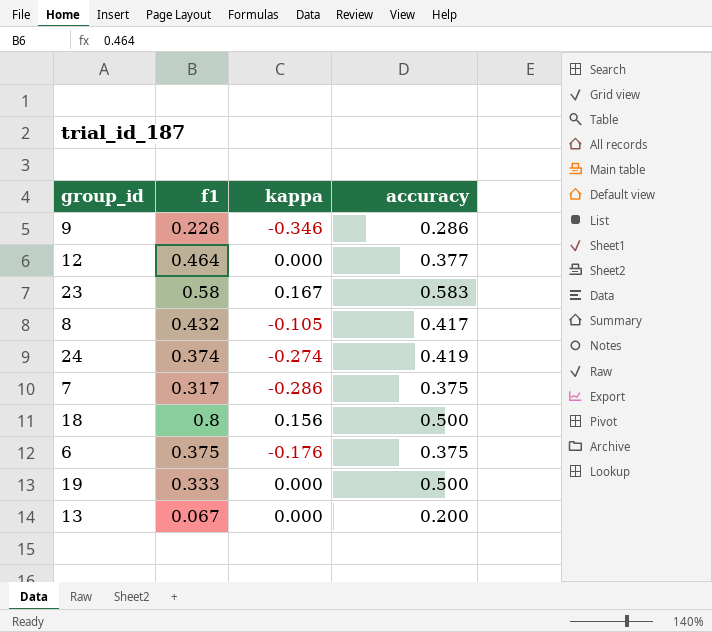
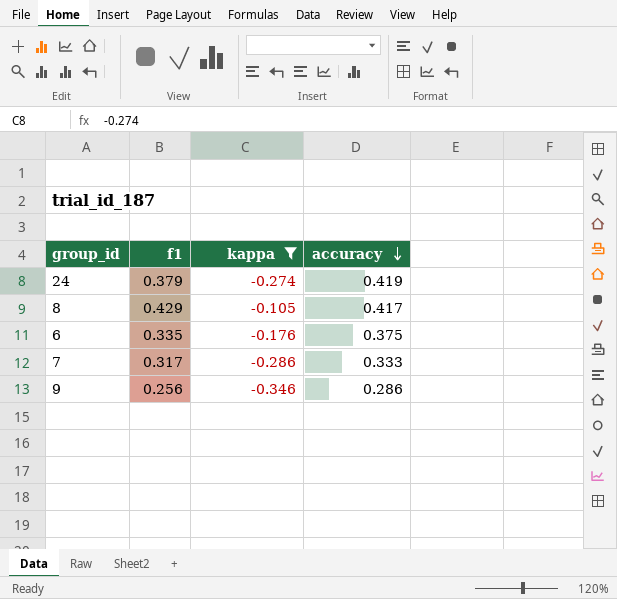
filter: none -> kappa <= -0.105
row order: none -> accuracy descending
24 | f1: 0.374 -> 0.379
8 | f1: 0.432 -> 0.429
6 | f1: 0.375 -> 0.335
7 | accuracy: 0.375 -> 0.333
9 | f1: 0.226 -> 0.256

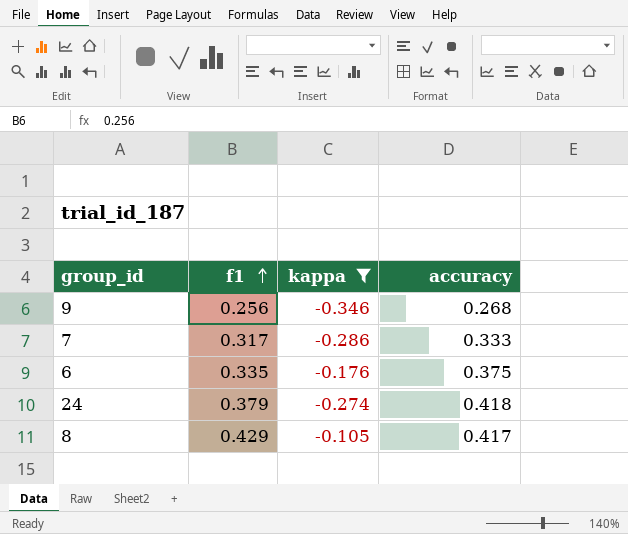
row order: accuracy descending -> f1 ascending
9 | accuracy: 0.286 -> 0.268
24 | accuracy: 0.419 -> 0.418

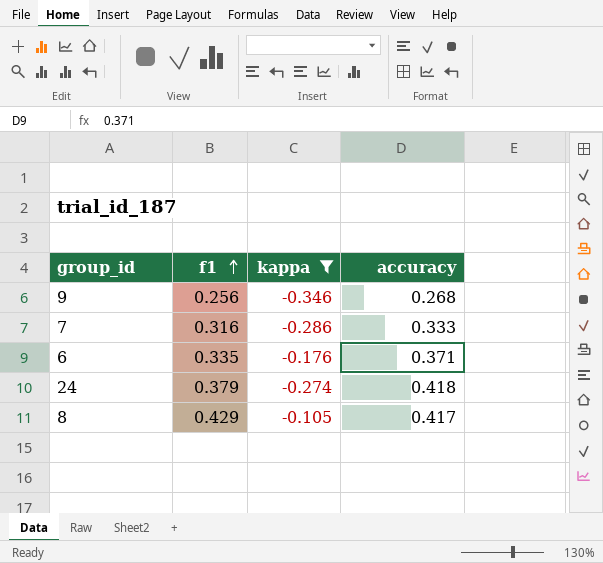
7 | f1: 0.317 -> 0.316
6 | accuracy: 0.375 -> 0.371

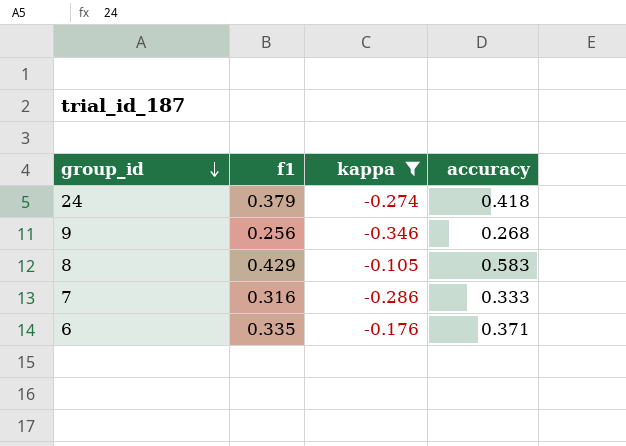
row order: f1 ascending -> group_id descending
8 | accuracy: 0.417 -> 0.583

